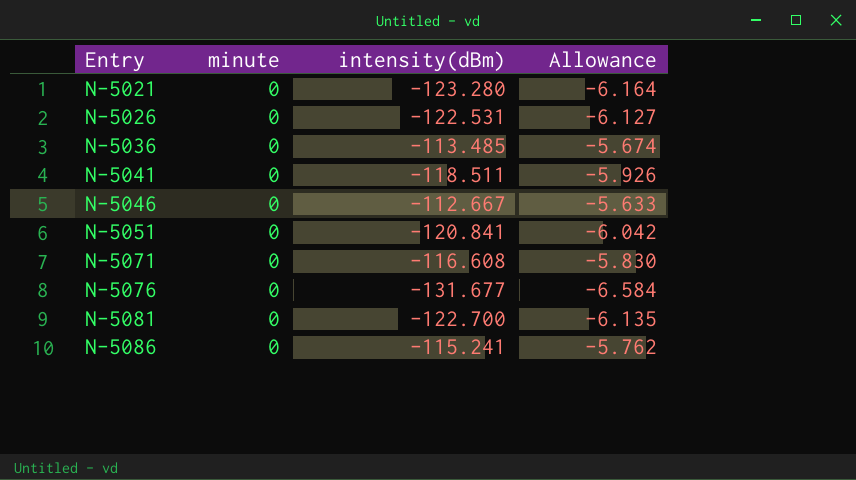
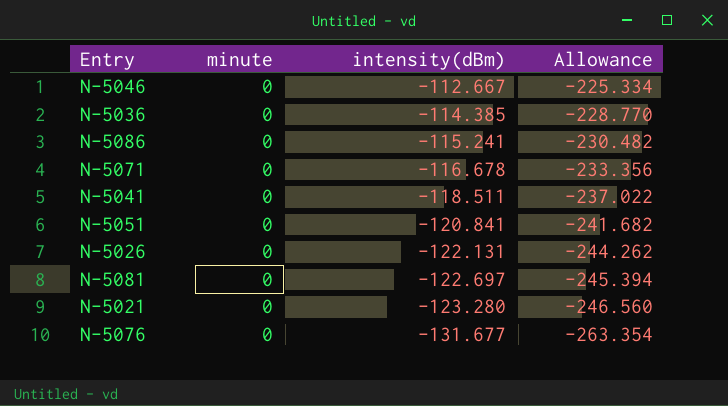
row order: Entry ascending -> intensity(dBm) descending
column Allowance | formula: [intensity(dBm)] * 0.05 -> [intensity(dBm)] * 2
N-5036 | intensity(dBm): -113.485 -> -114.385
N-5071 | intensity(dBm): -116.608 -> -116.678
N-5026 | intensity(dBm): -122.531 -> -122.131
N-5081 | intensity(dBm): -122.700 -> -122.697

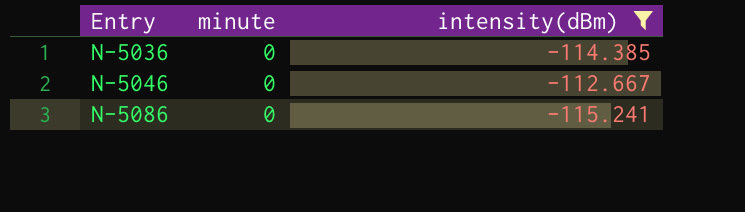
filter: none -> intensity(dBm) >= -115.241
row order: intensity(dBm) descending -> Entry ascending
column Allowance | formula: [intensity(dBm)] * 2 -> none

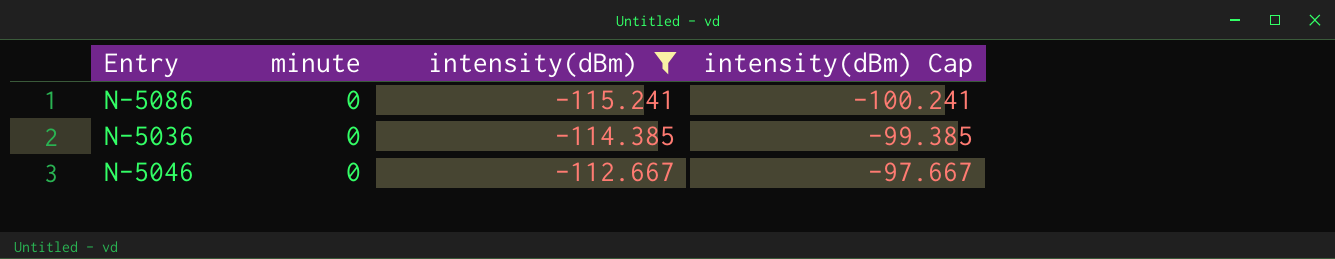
row order: Entry ascending -> intensity(dBm) ascending
column intensity(dBm) Cap | formula: none -> [intensity(dBm)] + 15

